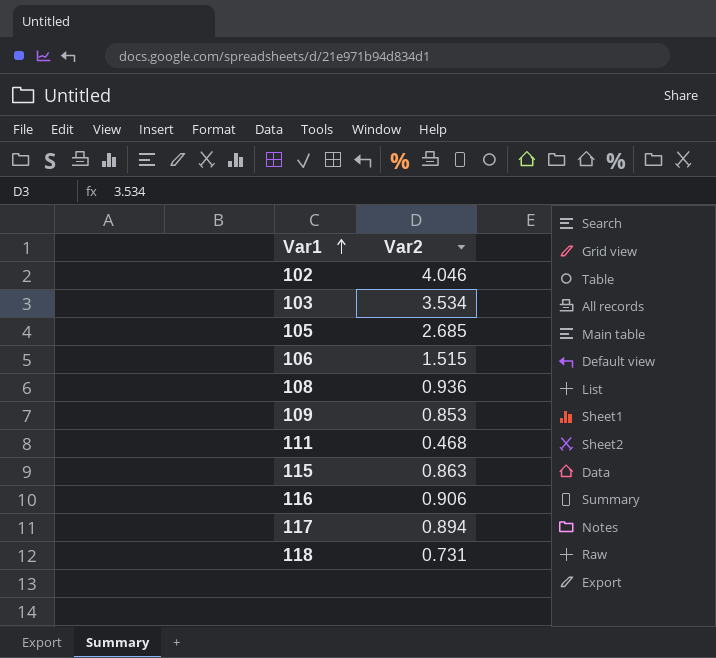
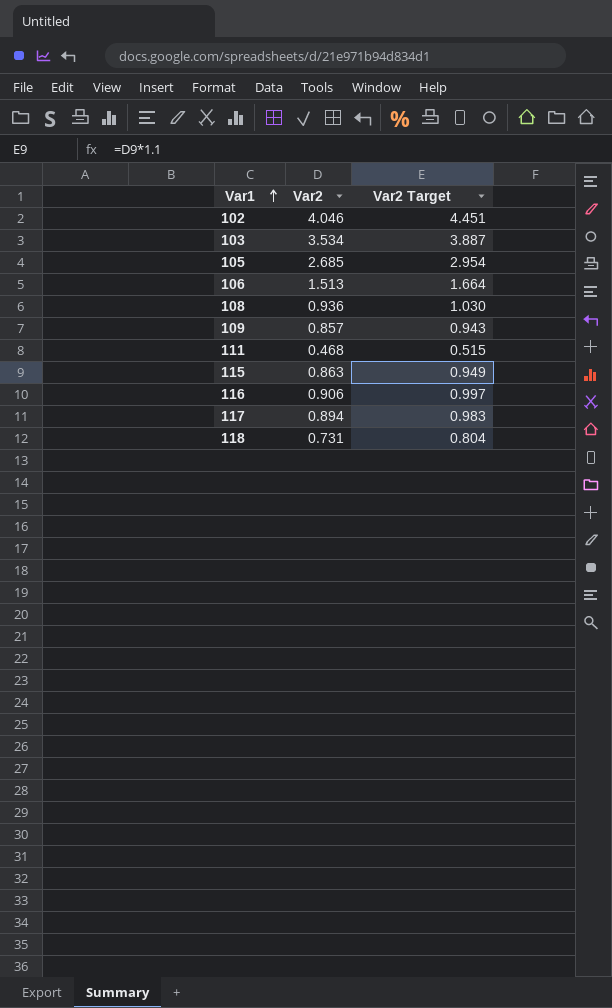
column Var2 Target | formula: none -> [Var2] * 1.1
106 | Var2: 1.515 -> 1.513
109 | Var2: 0.853 -> 0.857

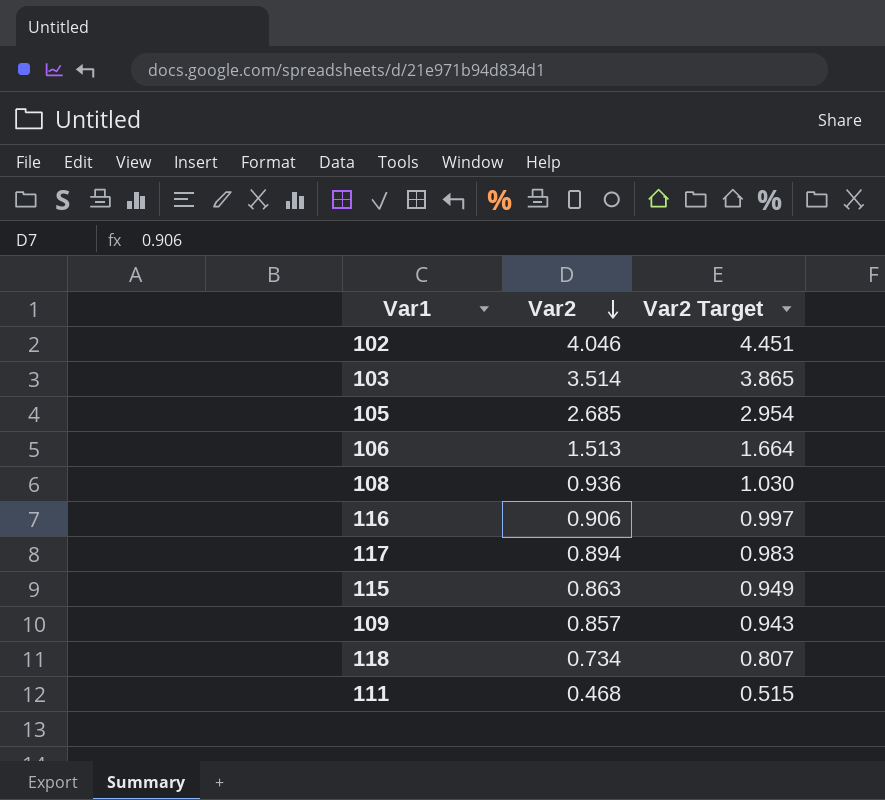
row order: Var1 ascending -> Var2 descending
103 | Var2: 3.534 -> 3.514
103 | Var2 Target: 3.887 -> 3.865
118 | Var2: 0.731 -> 0.734
118 | Var2 Target: 0.804 -> 0.807

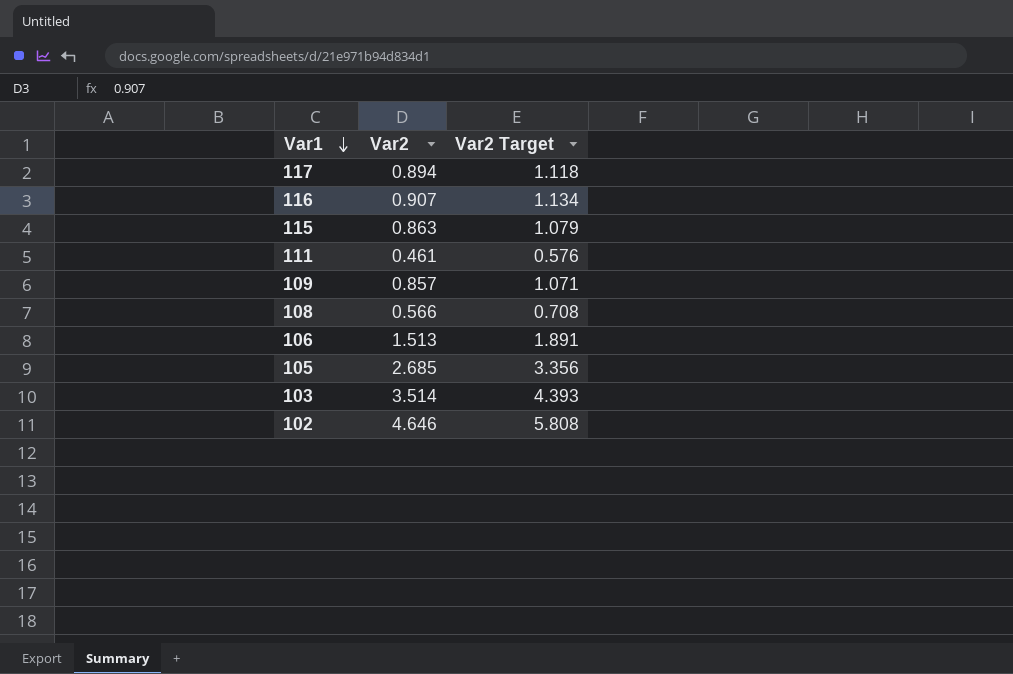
row order: Var2 descending -> Var1 descending
column Var2 Target | formula: [Var2] * 1.1 -> [Var2] * 1.25
row 118: 0.734 | 0.807 -> none
116 | Var2: 0.906 -> 0.907
111 | Var2: 0.468 -> 0.461
108 | Var2: 0.936 -> 0.566
102 | Var2: 4.046 -> 4.646

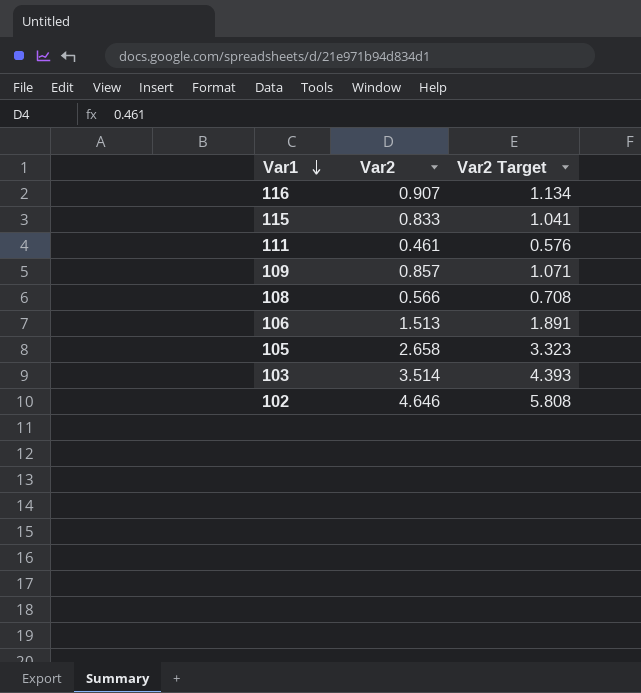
row 117: 0.894 | 1.118 -> none
115 | Var2: 0.863 -> 0.833
115 | Var2 Target: 1.079 -> 1.041
105 | Var2: 2.685 -> 2.658
105 | Var2 Target: 3.356 -> 3.323

